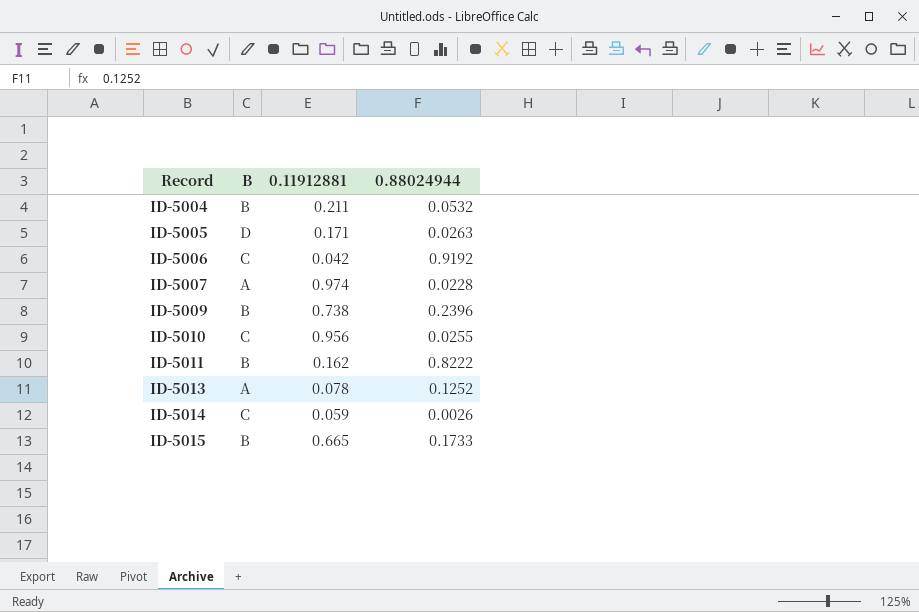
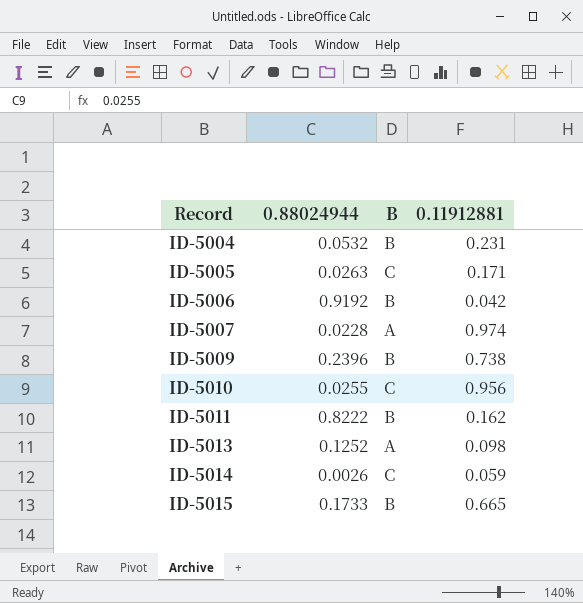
column 0.88024944 | position: 4 -> 2
ID-5004 | 0.11912881: 0.211 -> 0.231
ID-5005 | B: D -> C
ID-5006 | B: C -> B
ID-5013 | 0.11912881: 0.078 -> 0.098

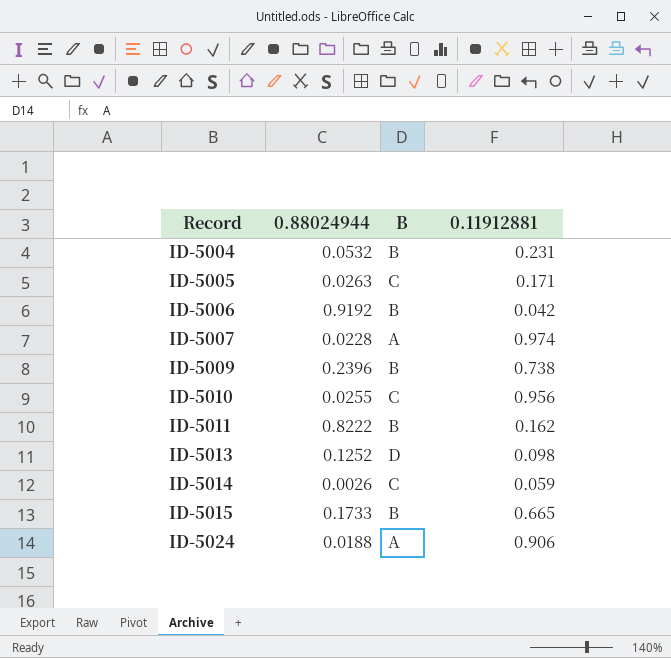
ID-5013 | B: A -> D
row ID-5024: none -> 0.0188 | A | 0.906

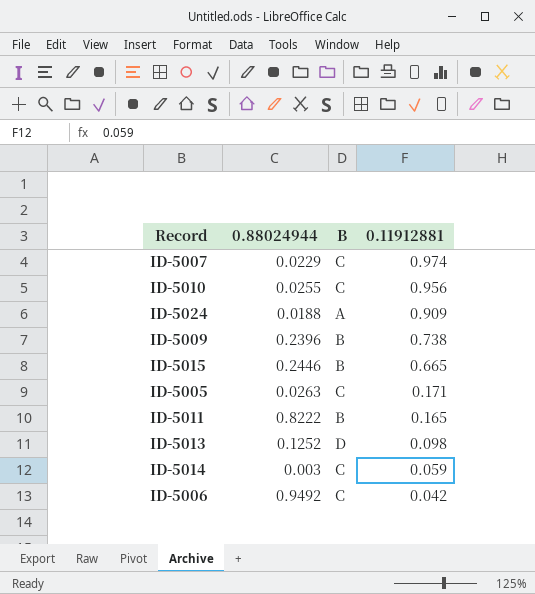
row order: Record ascending -> 0.11912881 descending
row ID-5004: 0.0532 | B | 0.231 -> none
ID-5007 | 0.88024944: 0.0228 -> 0.0229
ID-5007 | B: A -> C
ID-5024 | 0.11912881: 0.906 -> 0.909
ID-5015 | 0.88024944: 0.1733 -> 0.2446
ID-5011 | 0.11912881: 0.162 -> 0.165
ID-5014 | 0.88024944: 0.0026 -> 0.003
ID-5006 | 0.88024944: 0.9192 -> 0.9492
ID-5006 | B: B -> C

